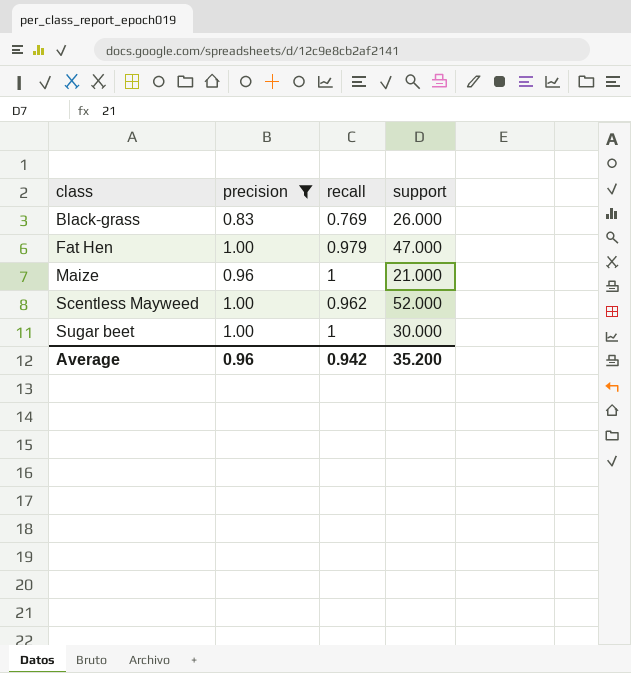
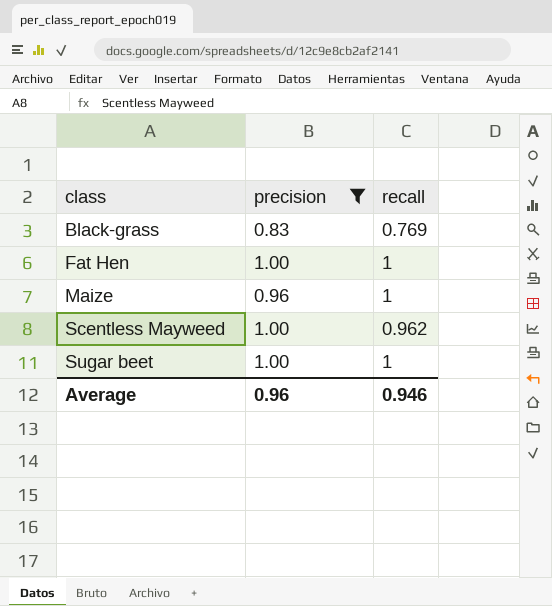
column support | position: 4 -> none
Fat Hen | recall: 0.979 -> 1
Average | recall: 0.942 -> 0.946

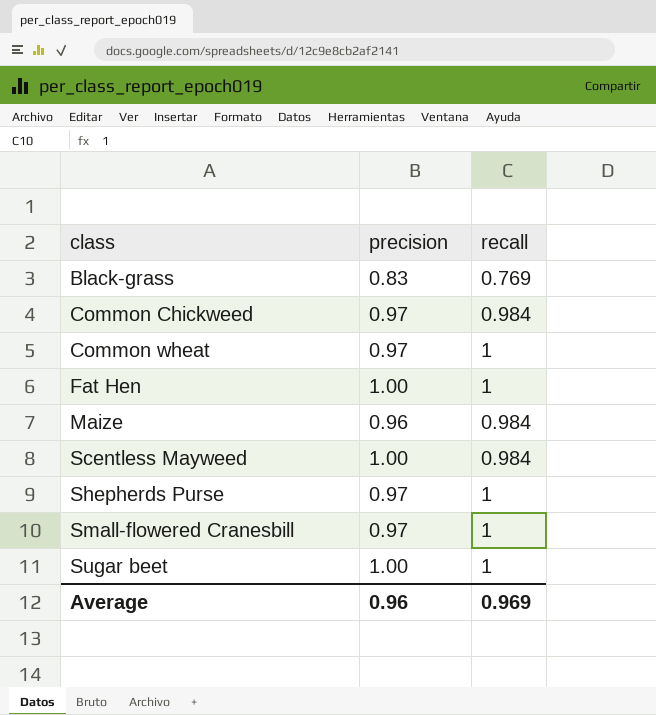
filter: precision != 0.97 -> none
Maize | recall: 1 -> 0.984
Scentless Mayweed | recall: 0.962 -> 0.984
Average | recall: 0.946 -> 0.969

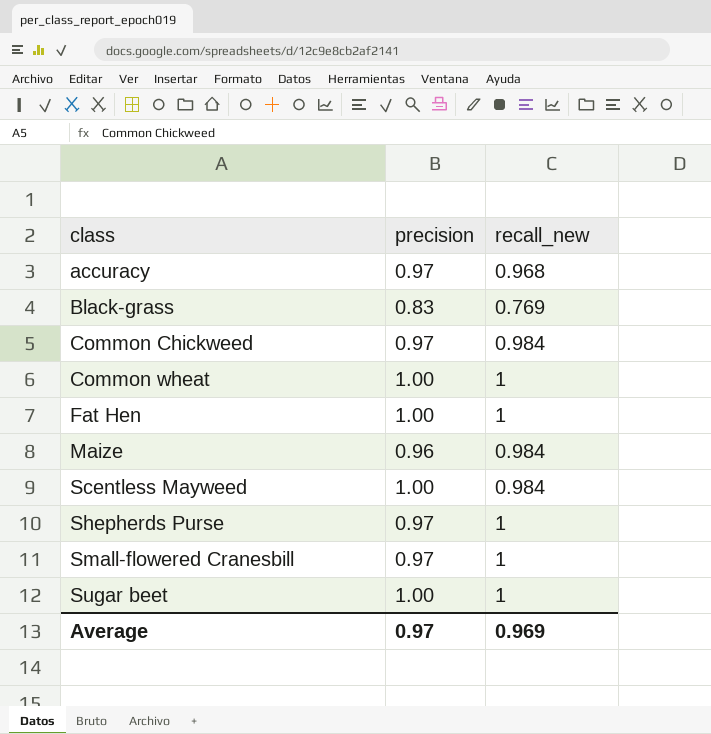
column name: recall -> recall_new
row accuracy: none -> 0.97 | 0.968
Common wheat | precision: 0.97 -> 1.00
Average | precision: 0.96 -> 0.97

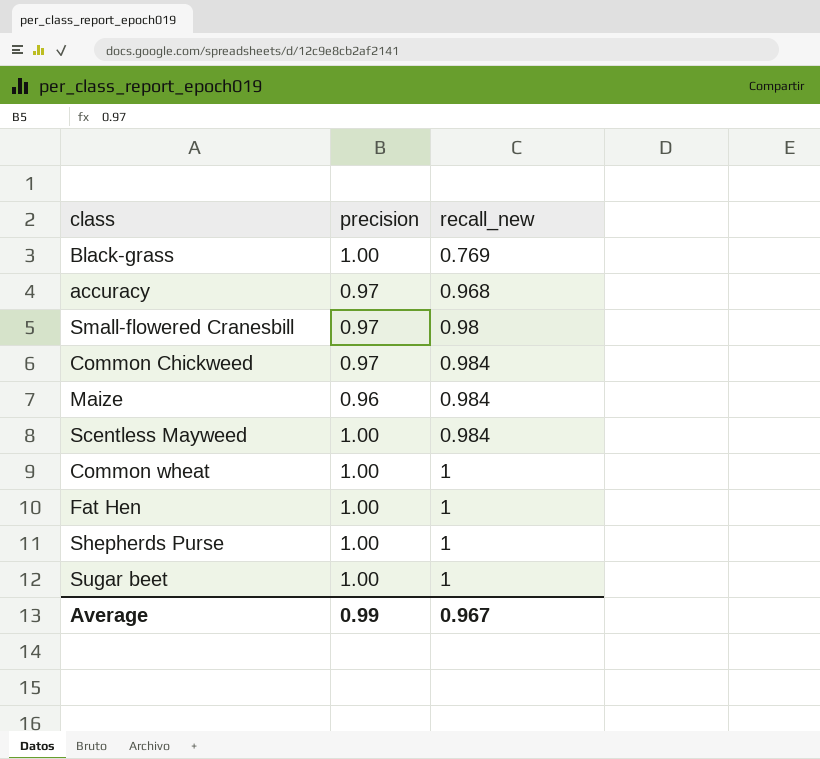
row order: class ascending -> recall_new ascending
Black-grass | precision: 0.83 -> 1.00
Small-flowered Cranesbill | recall_new: 1 -> 0.98
Shepherds Purse | precision: 0.97 -> 1.00
Average | precision: 0.97 -> 0.99
Average | recall_new: 0.969 -> 0.967

